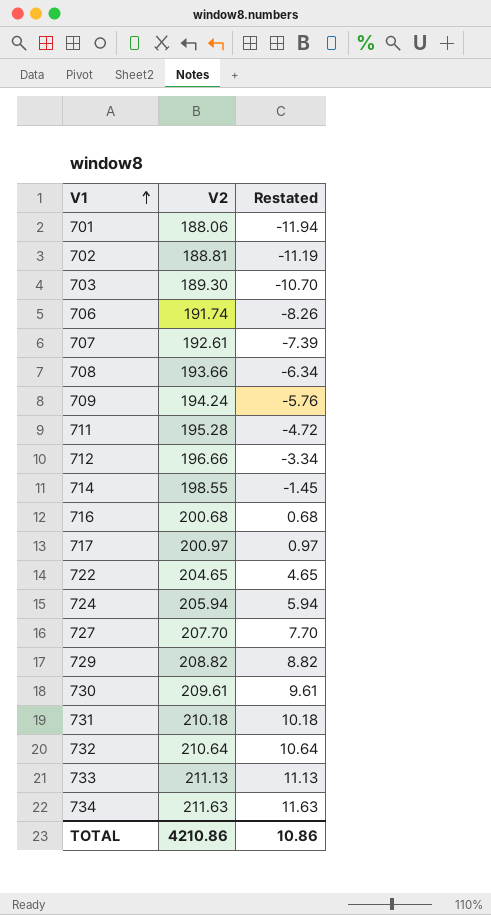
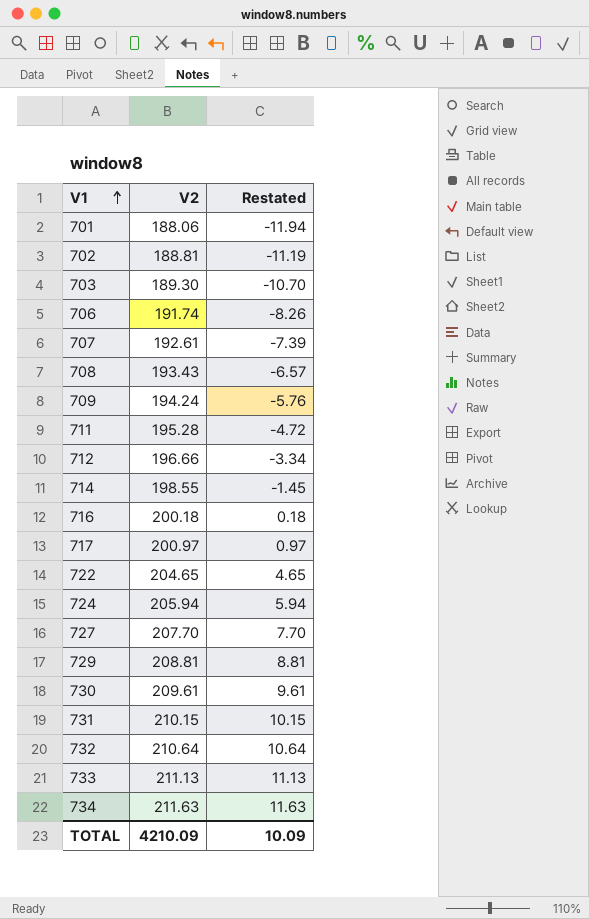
708 | V2: 193.66 -> 193.43
708 | Restated: -6.34 -> -6.57
716 | V2: 200.68 -> 200.18
716 | Restated: 0.68 -> 0.18
729 | V2: 208.82 -> 208.81
729 | Restated: 8.82 -> 8.81
731 | V2: 210.18 -> 210.15
731 | Restated: 10.18 -> 10.15
TOTAL | V2: 4210.86 -> 4210.09
TOTAL | Restated: 10.86 -> 10.09

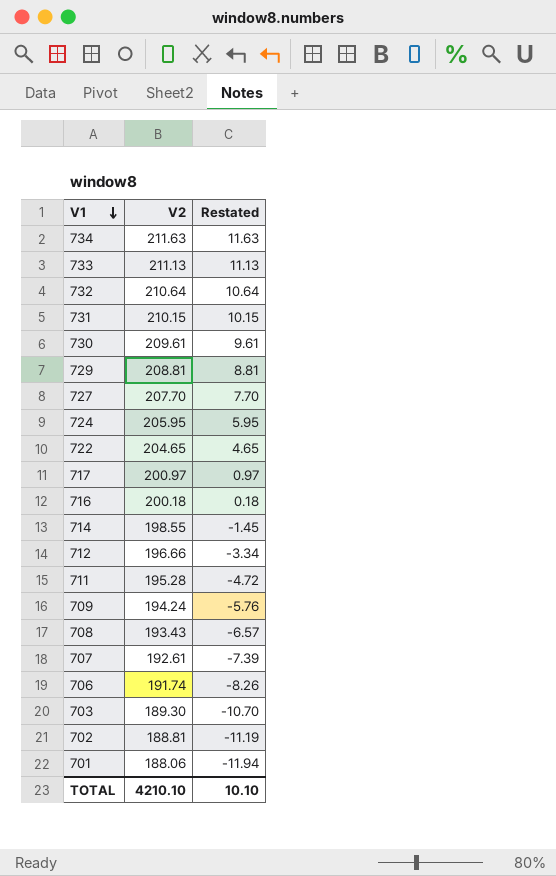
row order: V1 ascending -> V1 descending
724 | V2: 205.94 -> 205.95
724 | Restated: 5.94 -> 5.95
TOTAL | V2: 4210.09 -> 4210.10
TOTAL | Restated: 10.09 -> 10.10

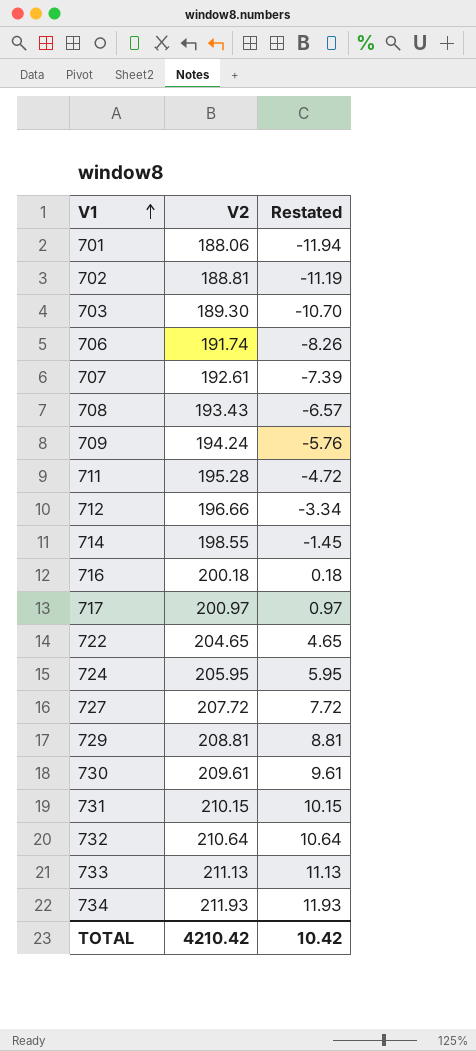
row order: V1 descending -> V1 ascending
727 | V2: 207.70 -> 207.72
727 | Restated: 7.70 -> 7.72
734 | V2: 211.63 -> 211.93
734 | Restated: 11.63 -> 11.93
TOTAL | V2: 4210.10 -> 4210.42
TOTAL | Restated: 10.10 -> 10.42

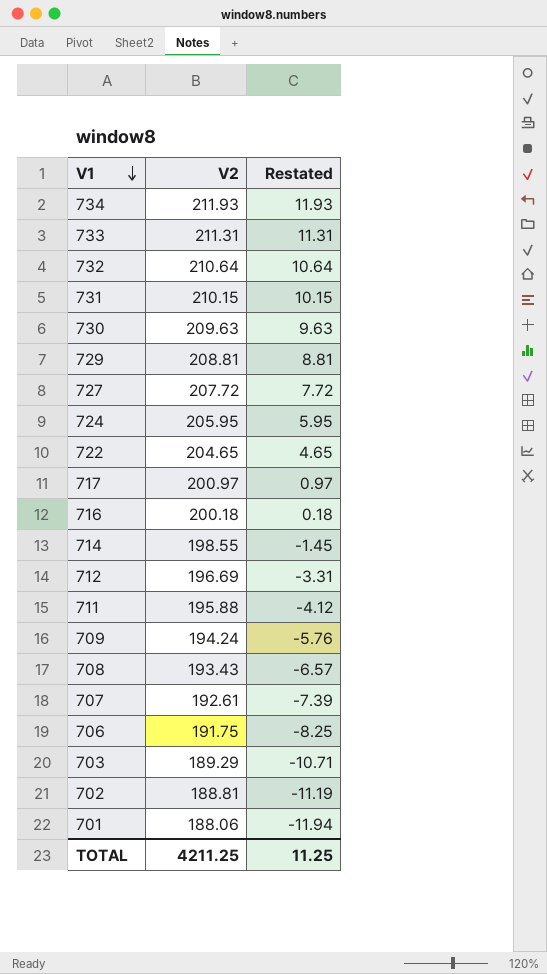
row order: V1 ascending -> V1 descending
733 | V2: 211.13 -> 211.31
733 | Restated: 11.13 -> 11.31
730 | V2: 209.61 -> 209.63
730 | Restated: 9.61 -> 9.63
712 | V2: 196.66 -> 196.69
712 | Restated: -3.34 -> -3.31
711 | V2: 195.28 -> 195.88
711 | Restated: -4.72 -> -4.12
706 | V2: 191.74 -> 191.75
706 | Restated: -8.26 -> -8.25
703 | V2: 189.30 -> 189.29
703 | Restated: -10.70 -> -10.71
TOTAL | V2: 4210.42 -> 4211.25
TOTAL | Restated: 10.42 -> 11.25

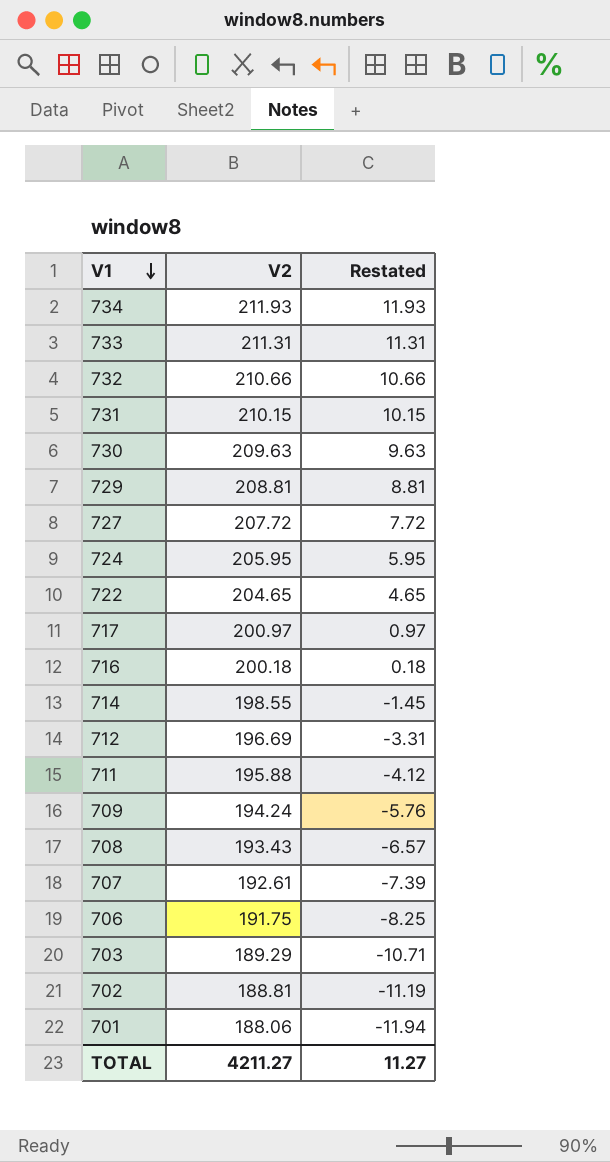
732 | V2: 210.64 -> 210.66
732 | Restated: 10.64 -> 10.66
TOTAL | V2: 4211.25 -> 4211.27
TOTAL | Restated: 11.25 -> 11.27

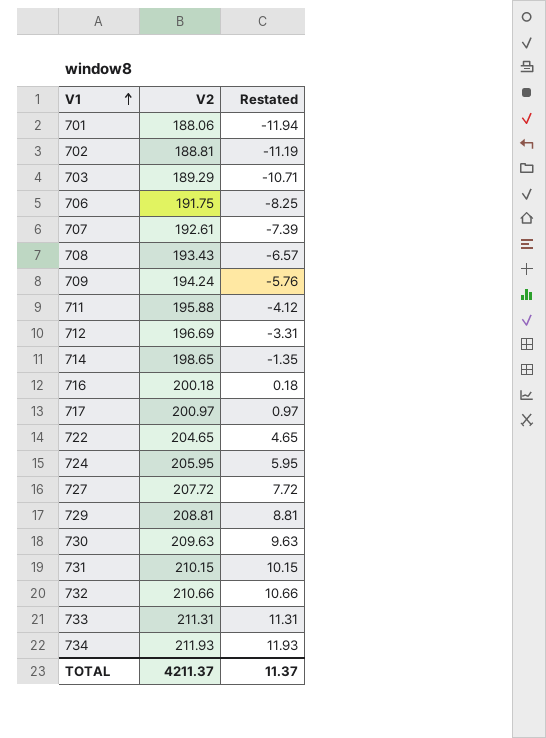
row order: V1 descending -> V1 ascending
714 | V2: 198.55 -> 198.65
714 | Restated: -1.45 -> -1.35
TOTAL | V2: 4211.27 -> 4211.37
TOTAL | Restated: 11.27 -> 11.37

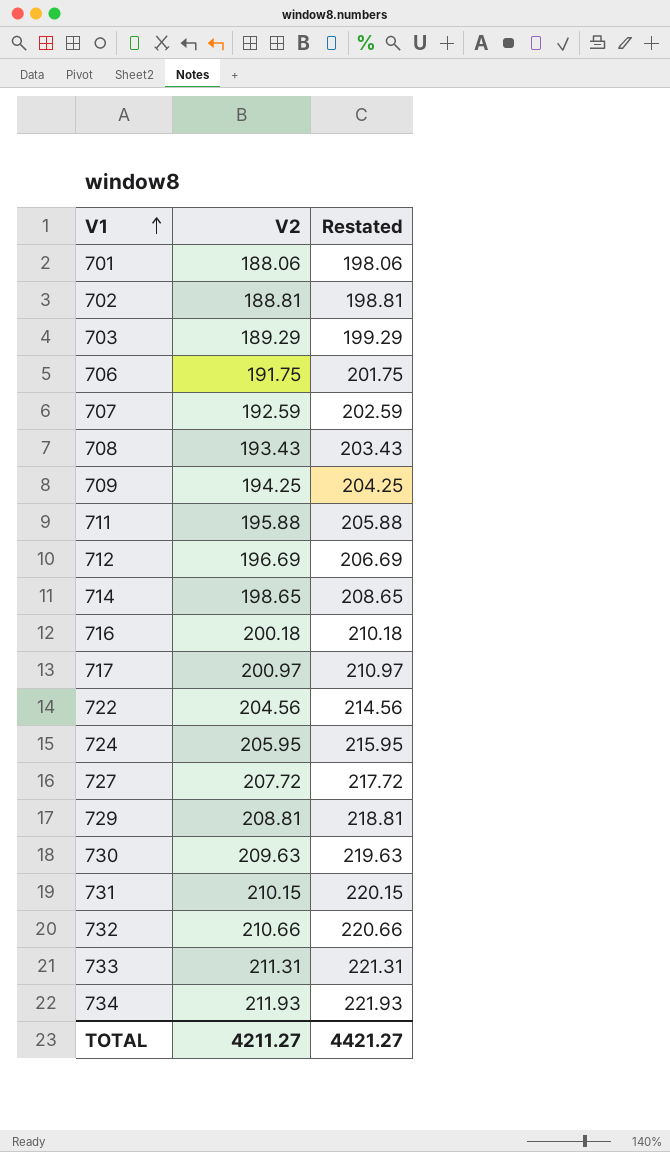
column Restated | formula: [V2] - 200 -> [V2] + 10
707 | V2: 192.61 -> 192.59
709 | V2: 194.24 -> 194.25
722 | V2: 204.65 -> 204.56
TOTAL | V2: 4211.37 -> 4211.27
TOTAL | Restated: 11.37 -> 4421.27

